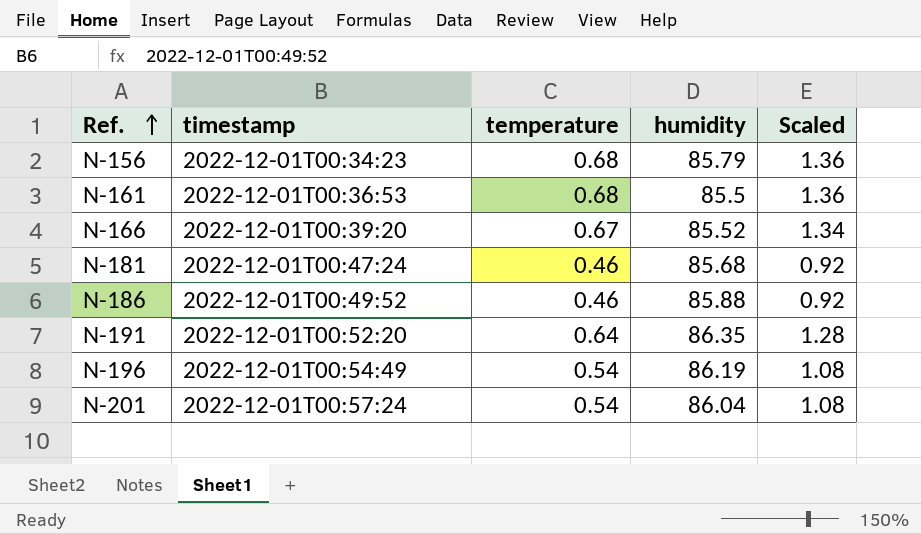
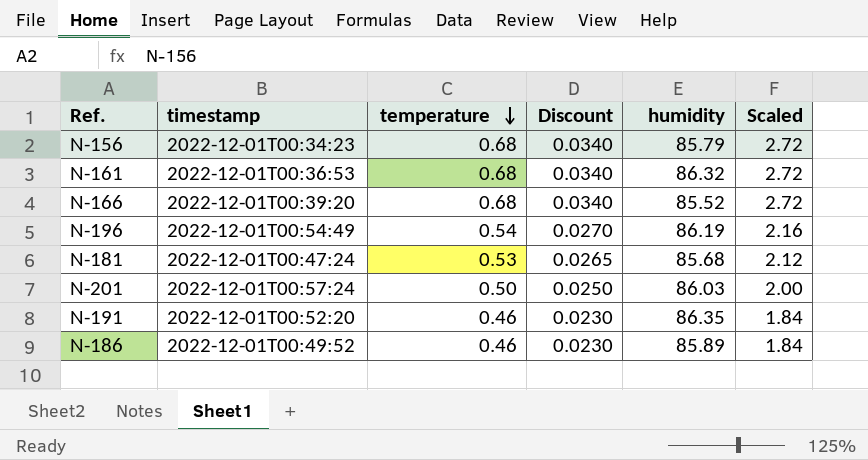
row order: Ref. ascending -> temperature descending
column Discount | formula: none -> [temperature] * 0.05
column Scaled | formula: [temperature] * 2 -> [temperature] * 4
N-161 | humidity: 85.5 -> 86.32
N-166 | temperature: 0.67 -> 0.68
N-181 | temperature: 0.46 -> 0.53
N-201 | temperature: 0.54 -> 0.50
N-201 | humidity: 86.04 -> 86.03
N-191 | temperature: 0.64 -> 0.46
N-186 | humidity: 85.88 -> 85.89

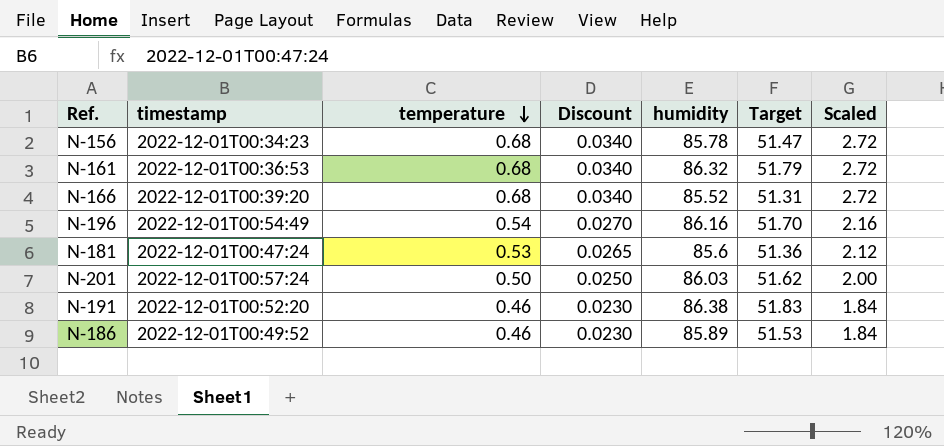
column Target | formula: none -> [humidity] * 0.6
N-156 | humidity: 85.79 -> 85.78
N-196 | humidity: 86.19 -> 86.16
N-181 | humidity: 85.68 -> 85.6
N-191 | humidity: 86.35 -> 86.38

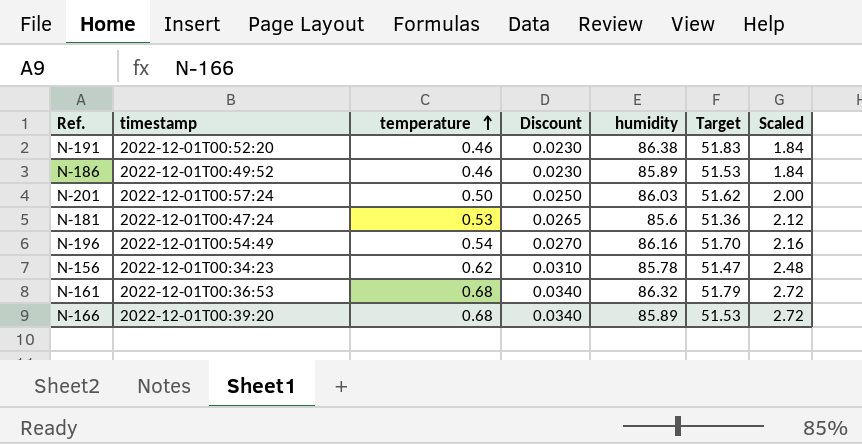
row order: temperature descending -> temperature ascending
N-156 | temperature: 0.68 -> 0.62
N-156 | Discount: 0.0340 -> 0.0310
N-156 | Scaled: 2.72 -> 2.48
N-166 | humidity: 85.52 -> 85.89
N-166 | Target: 51.31 -> 51.53

